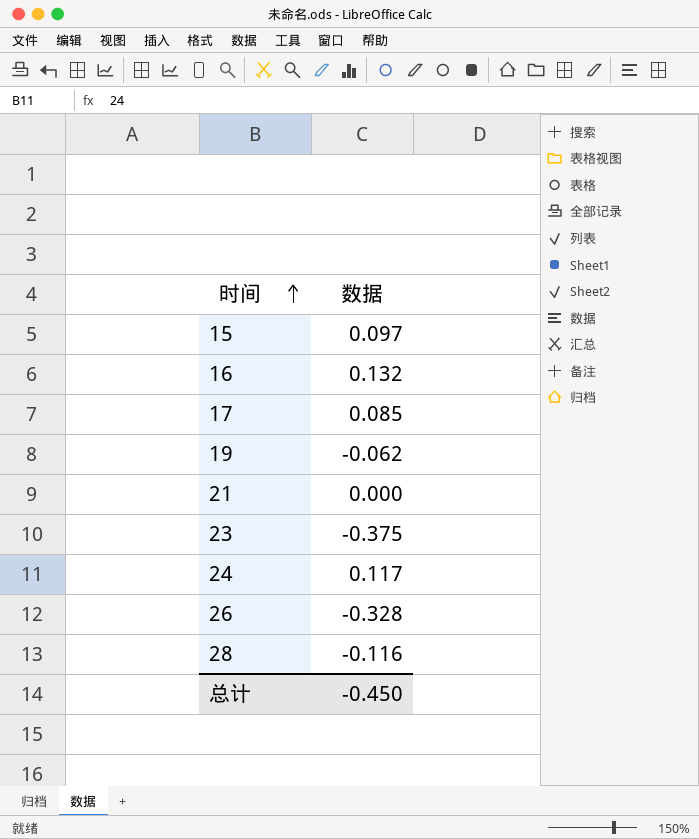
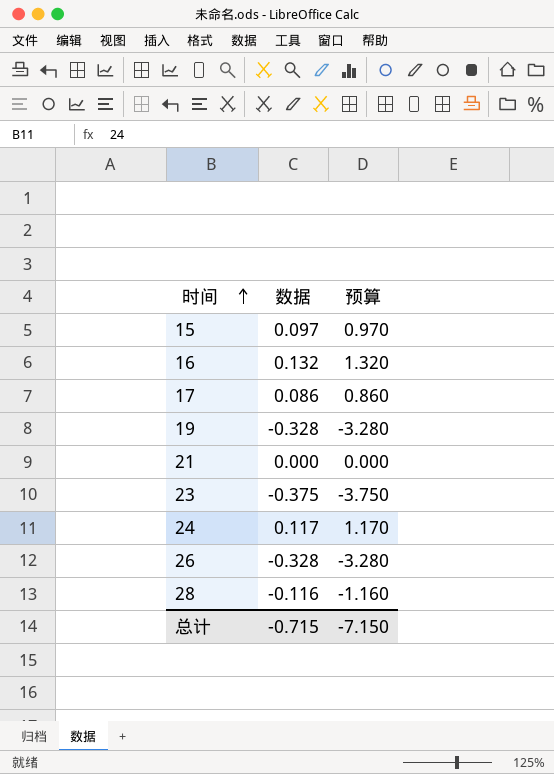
column 预算 | formula: none -> [数据] * 10
17 | 数据: 0.085 -> 0.086
19 | 数据: -0.062 -> -0.328
总计 | 数据: -0.450 -> -0.715

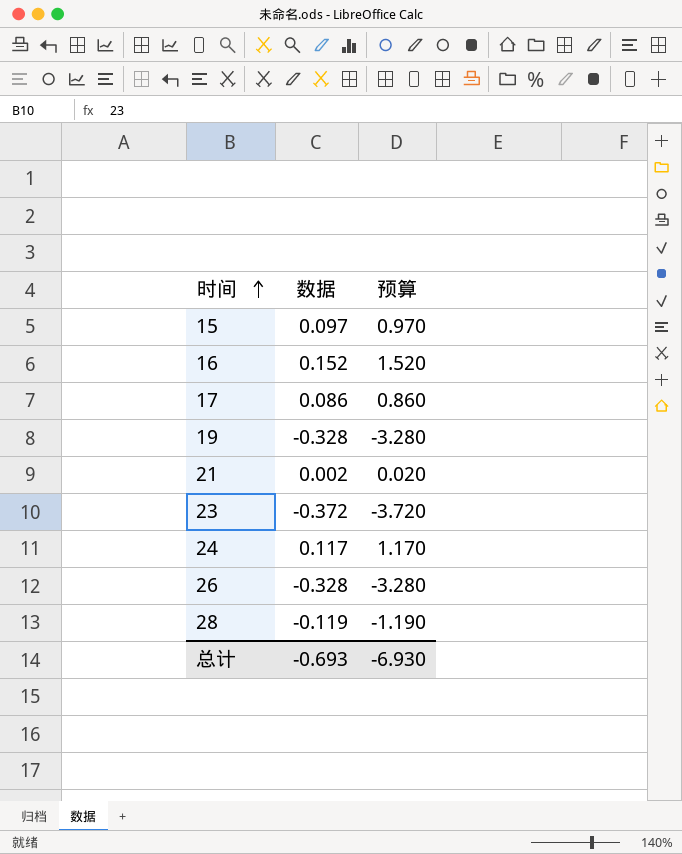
16 | 数据: 0.132 -> 0.152
16 | 预算: 1.320 -> 1.520
21 | 数据: 0.000 -> 0.002
21 | 预算: 0.000 -> 0.020
23 | 数据: -0.375 -> -0.372
23 | 预算: -3.750 -> -3.720
28 | 数据: -0.116 -> -0.119
28 | 预算: -1.160 -> -1.190
总计 | 数据: -0.715 -> -0.693
总计 | 预算: -7.150 -> -6.930

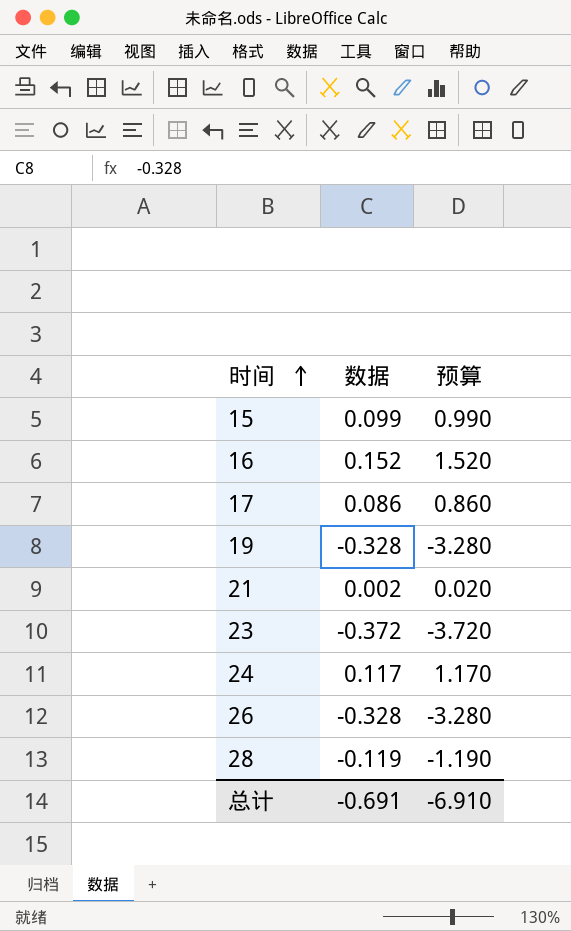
15 | 数据: 0.097 -> 0.099
15 | 预算: 0.970 -> 0.990
总计 | 数据: -0.693 -> -0.691
总计 | 预算: -6.930 -> -6.910

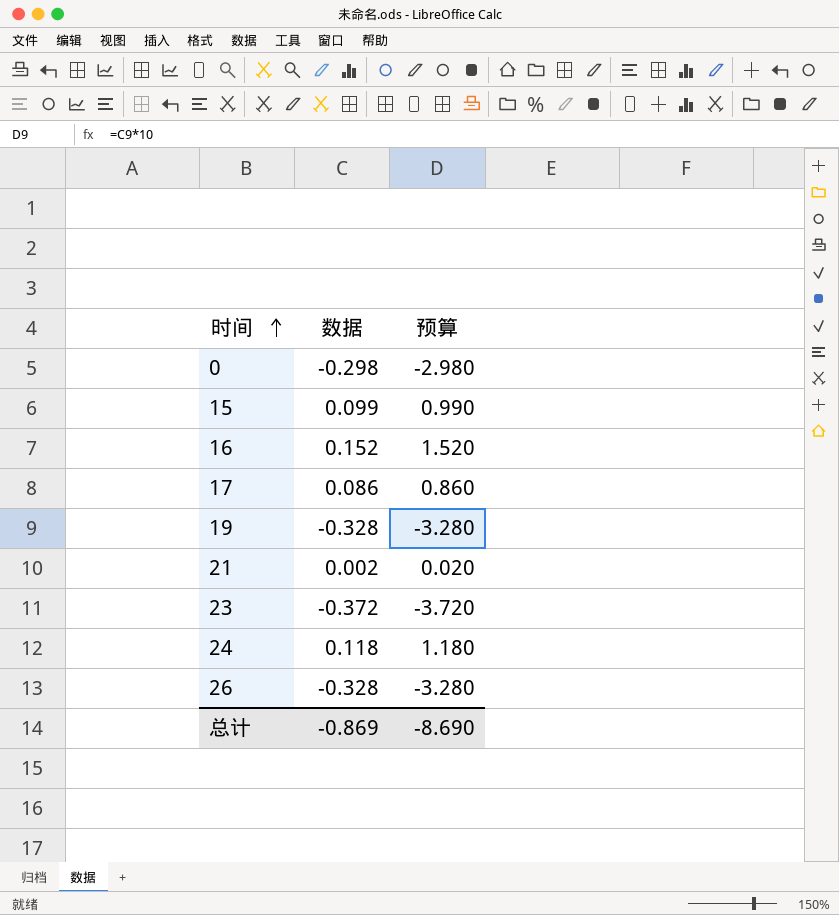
row 28: -0.119 | -1.190 -> none
row 0: none -> -0.298 | -2.980
24 | 数据: 0.117 -> 0.118
24 | 预算: 1.170 -> 1.180
总计 | 数据: -0.691 -> -0.869
总计 | 预算: -6.910 -> -8.690

